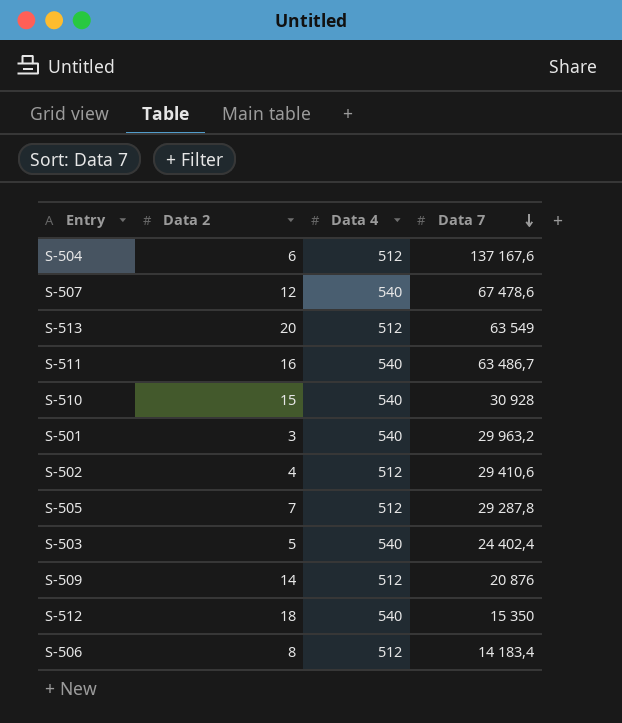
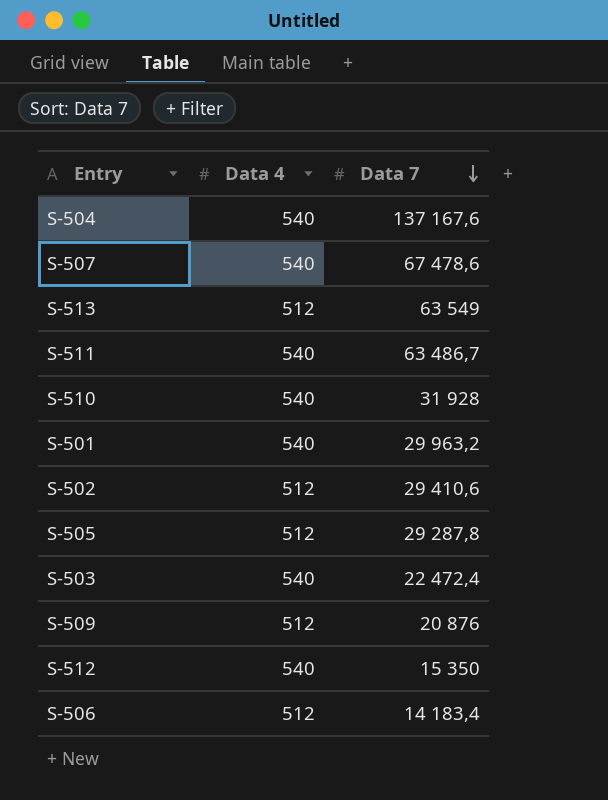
column Data 2 | position: 2 -> none
S-504 | Data 4: 512 -> 540
S-510 | Data 7: 30 928 -> 31 928
S-503 | Data 7: 24 402,4 -> 22 472,4

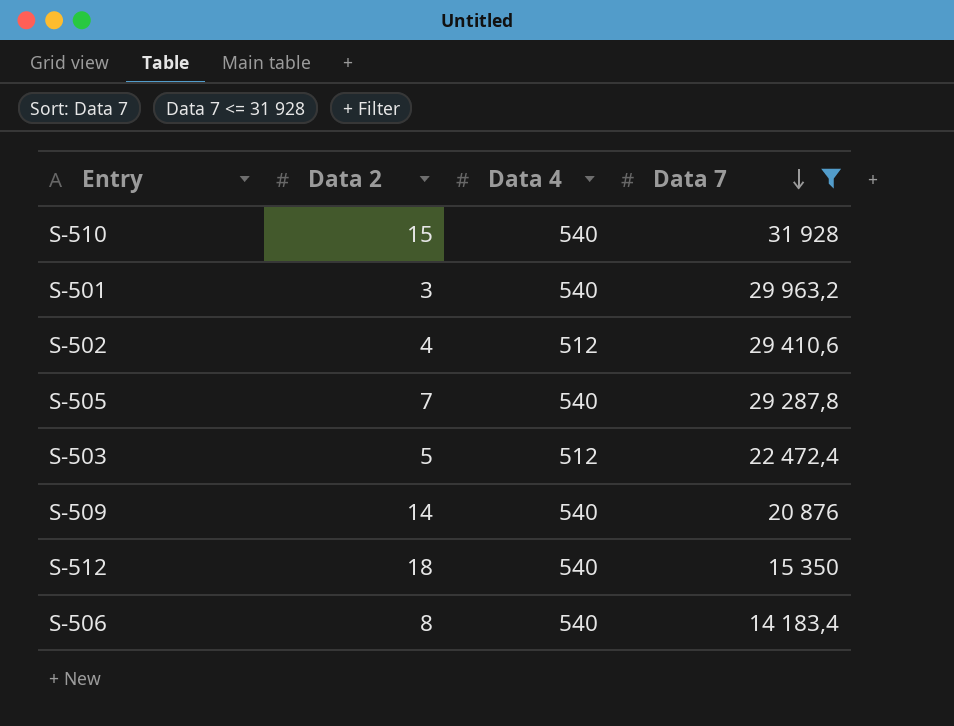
filter: none -> Data 7 <= 31 928
column Data 2 | position: none -> 2
S-505 | Data 4: 512 -> 540
S-503 | Data 4: 540 -> 512
S-509 | Data 4: 512 -> 540
S-506 | Data 4: 512 -> 540

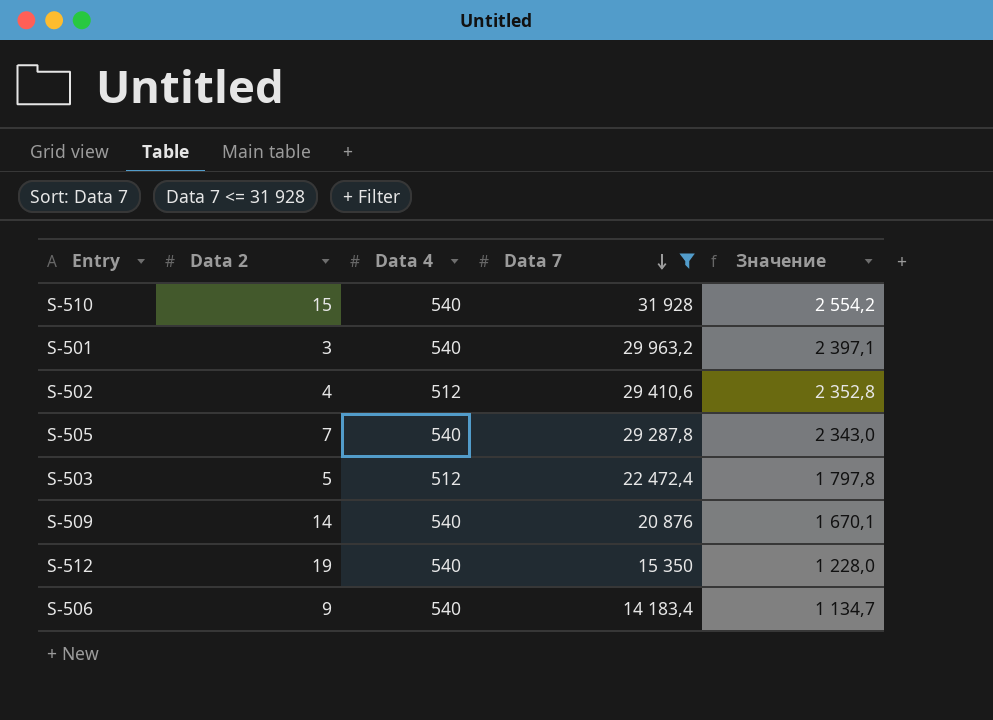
column Значение | formula: none -> [Data 7] * 0,08
S-512 | Data 2: 18 -> 19
S-506 | Data 2: 8 -> 9

